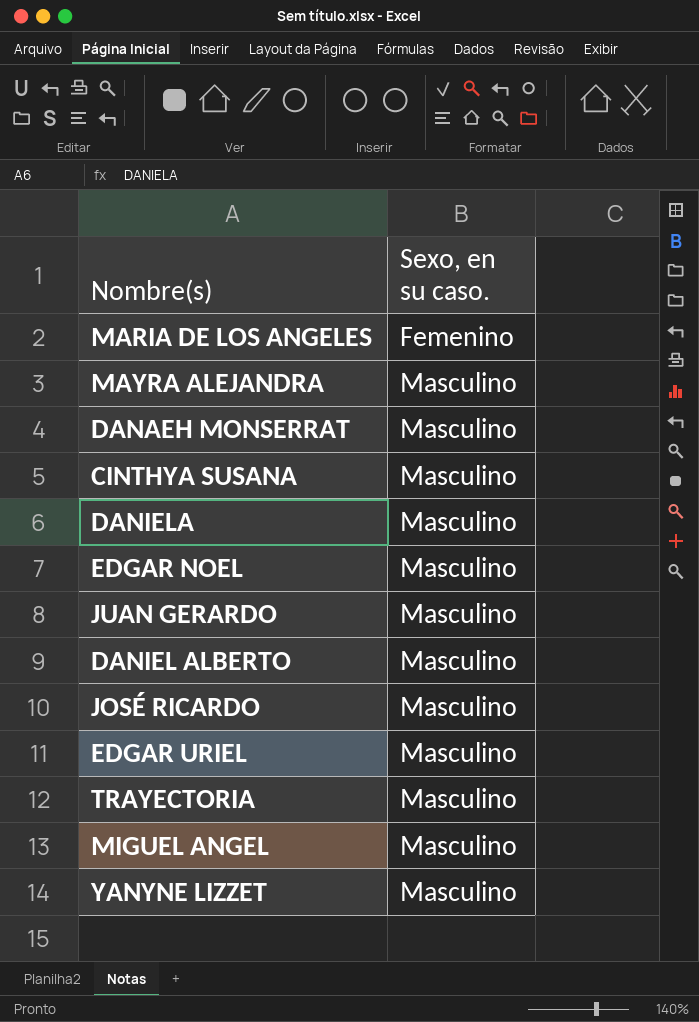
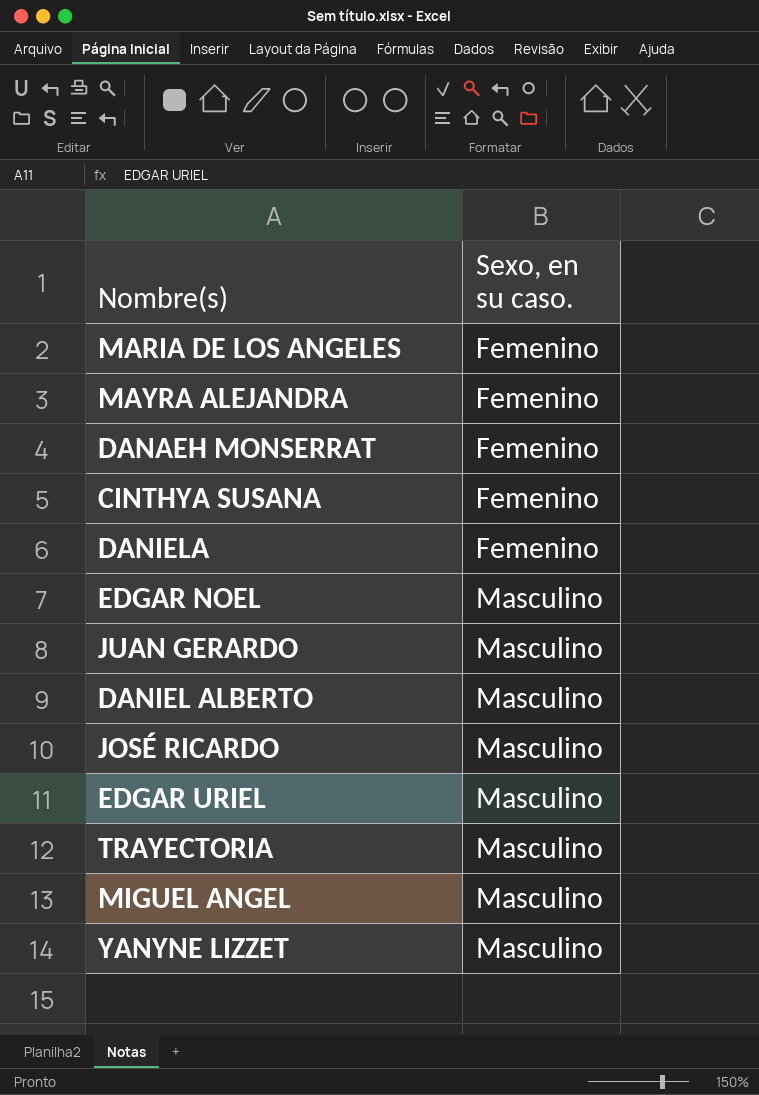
MAYRA ALEJANDRA | Sexo, en su caso.: Masculino -> Femenino
DANAEH MONSERRAT | Sexo, en su caso.: Masculino -> Femenino
CINTHYA SUSANA | Sexo, en su caso.: Masculino -> Femenino
DANIELA | Sexo, en su caso.: Masculino -> Femenino

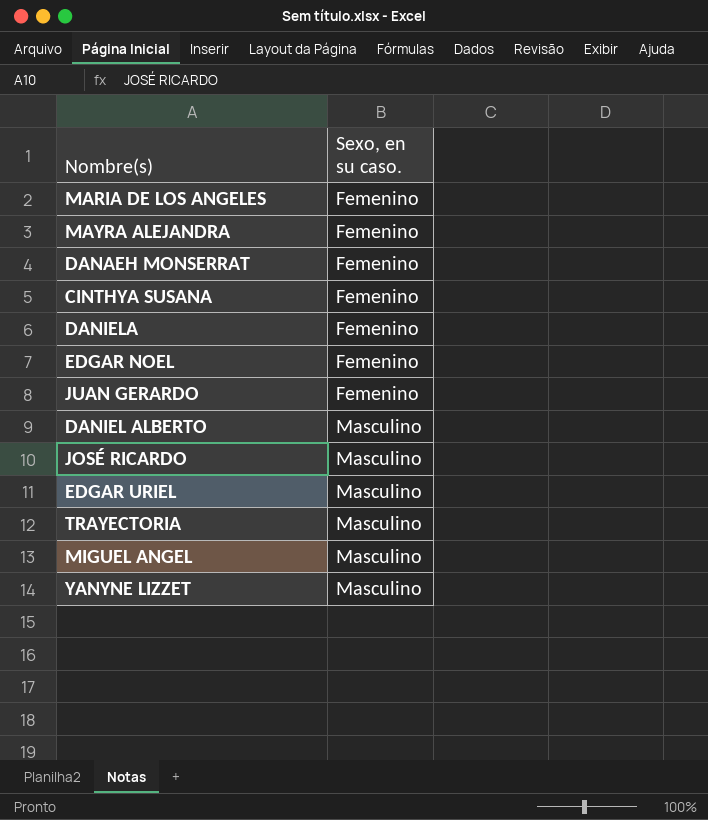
EDGAR NOEL | Sexo, en su caso.: Masculino -> Femenino
JUAN GERARDO | Sexo, en su caso.: Masculino -> Femenino

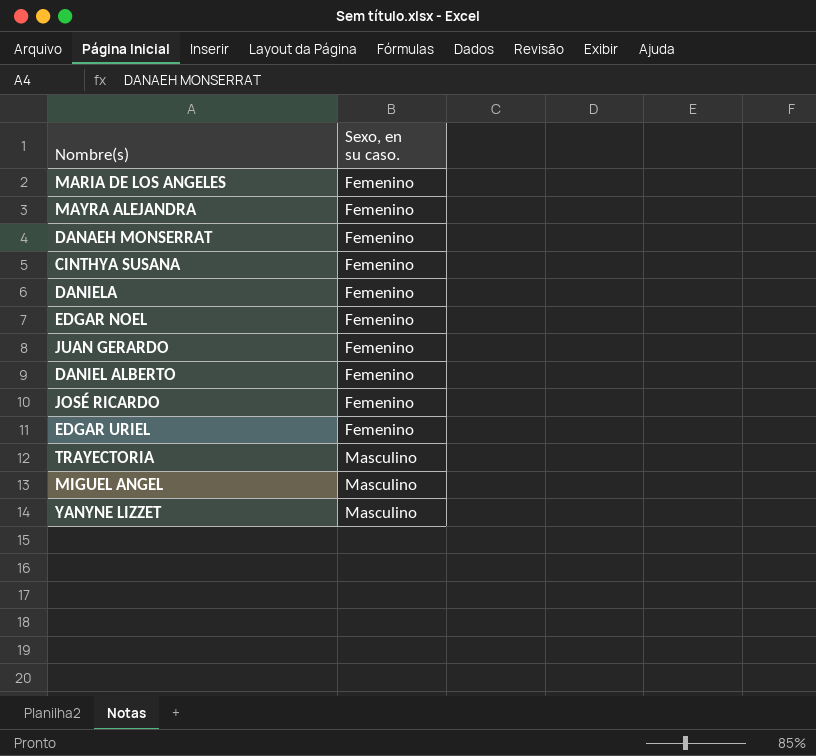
DANIEL ALBERTO | Sexo, en su caso.: Masculino -> Femenino
JOSÉ RICARDO | Sexo, en su caso.: Masculino -> Femenino
EDGAR URIEL | Sexo, en su caso.: Masculino -> Femenino

